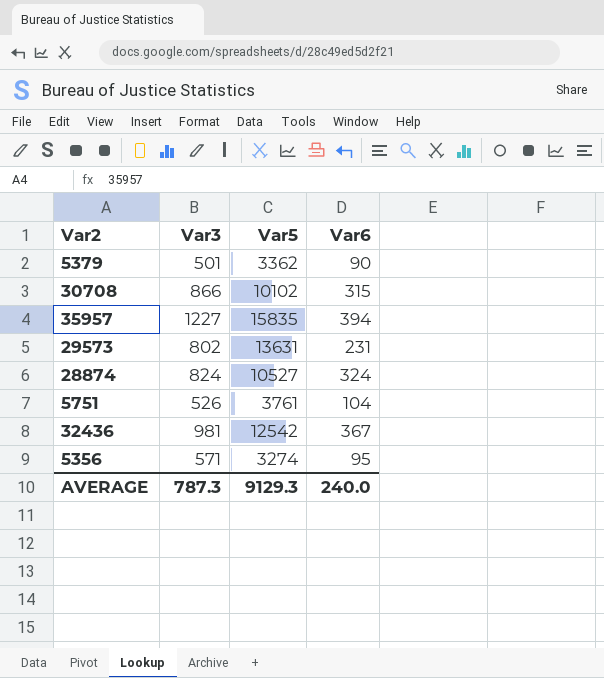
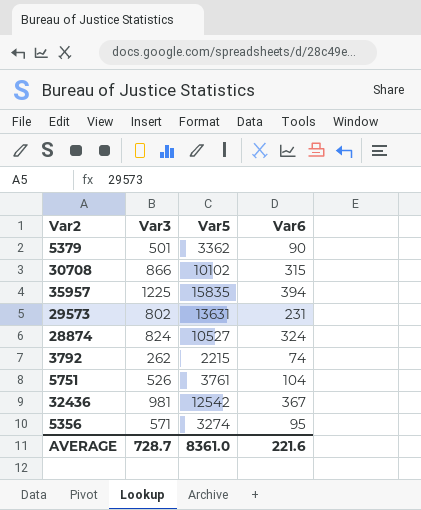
35957 | Var3: 1227 -> 1225
row 3792: none -> 262 | 2215 | 74
AVERAGE | Var3: 787.3 -> 728.7
AVERAGE | Var5: 9129.3 -> 8361.0
AVERAGE | Var6: 240.0 -> 221.6

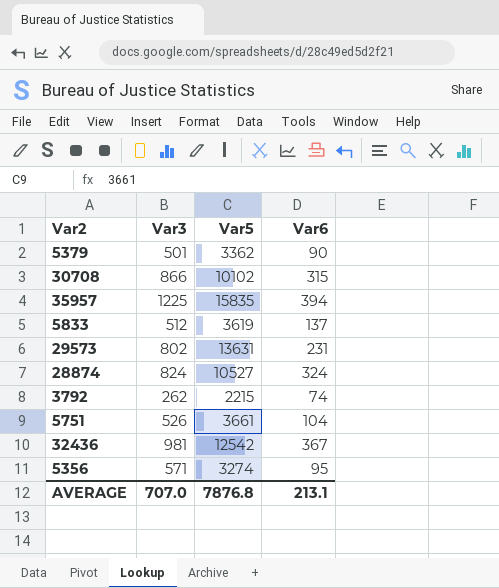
row 5833: none -> 512 | 3619 | 137
5751 | Var5: 3761 -> 3661
AVERAGE | Var3: 728.7 -> 707.0
AVERAGE | Var5: 8361.0 -> 7876.8
AVERAGE | Var6: 221.6 -> 213.1

